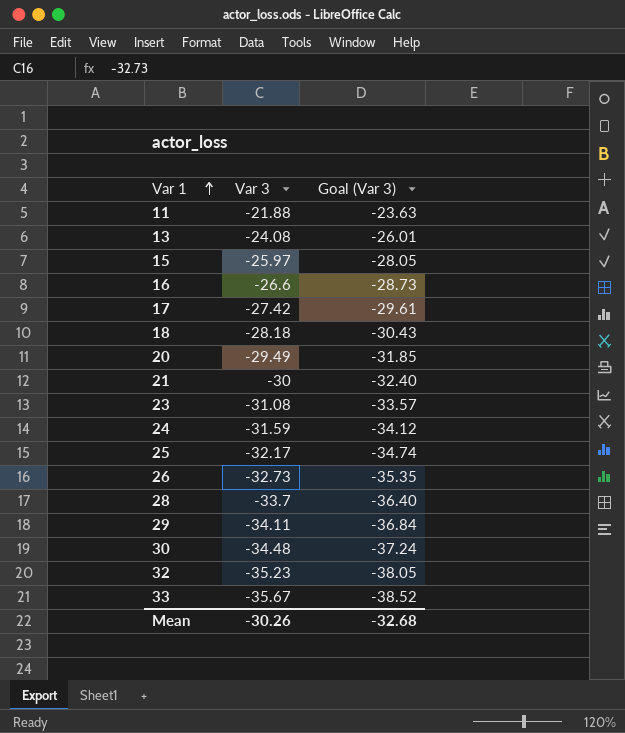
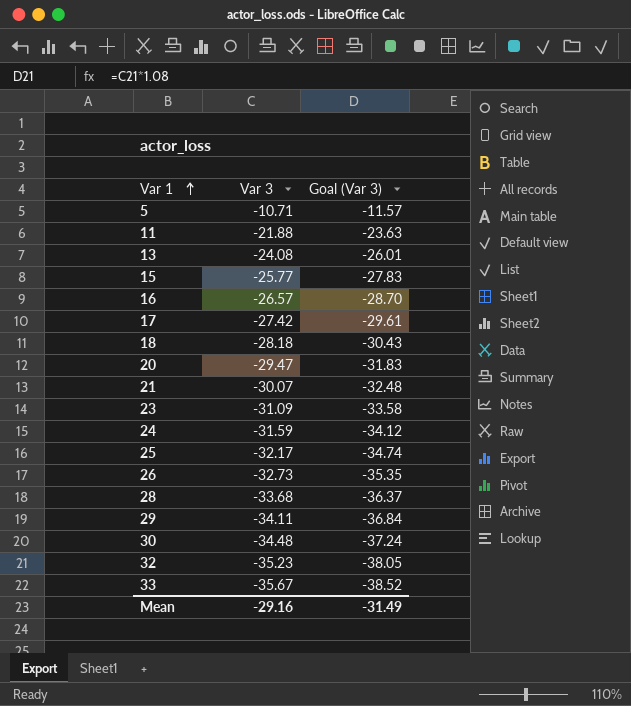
row 5: none -> -10.71 | -11.57
15 | Var 3: -25.97 -> -25.77
15 | Goal (Var 3): -28.05 -> -27.83
16 | Var 3: -26.6 -> -26.57
16 | Goal (Var 3): -28.73 -> -28.70
20 | Var 3: -29.49 -> -29.47
20 | Goal (Var 3): -31.85 -> -31.83
21 | Var 3: -30 -> -30.07
21 | Goal (Var 3): -32.40 -> -32.48
23 | Var 3: -31.08 -> -31.09
23 | Goal (Var 3): -33.57 -> -33.58
28 | Var 3: -33.7 -> -33.68
28 | Goal (Var 3): -36.40 -> -36.37
Mean | Var 3: -30.26 -> -29.16
Mean | Goal (Var 3): -32.68 -> -31.49

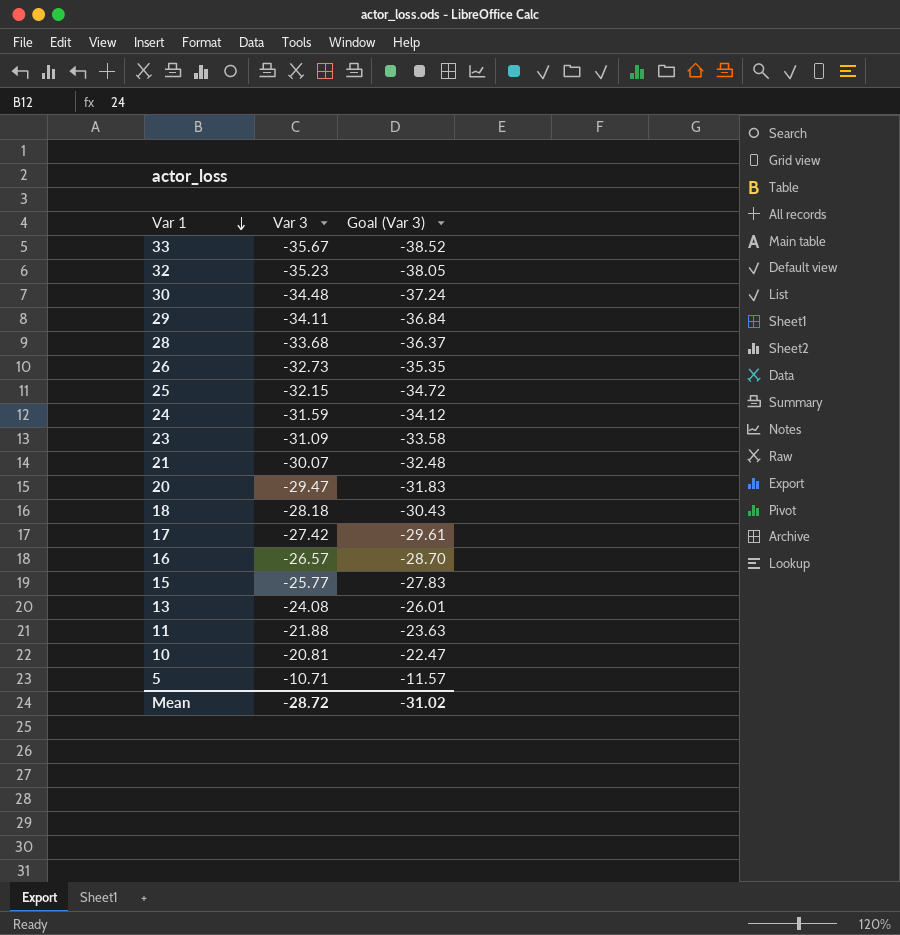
row order: Var 1 ascending -> Var 1 descending
25 | Var 3: -32.17 -> -32.15
25 | Goal (Var 3): -34.74 -> -34.72
row 10: none -> -20.81 | -22.47
Mean | Var 3: -29.16 -> -28.72
Mean | Goal (Var 3): -31.49 -> -31.02

